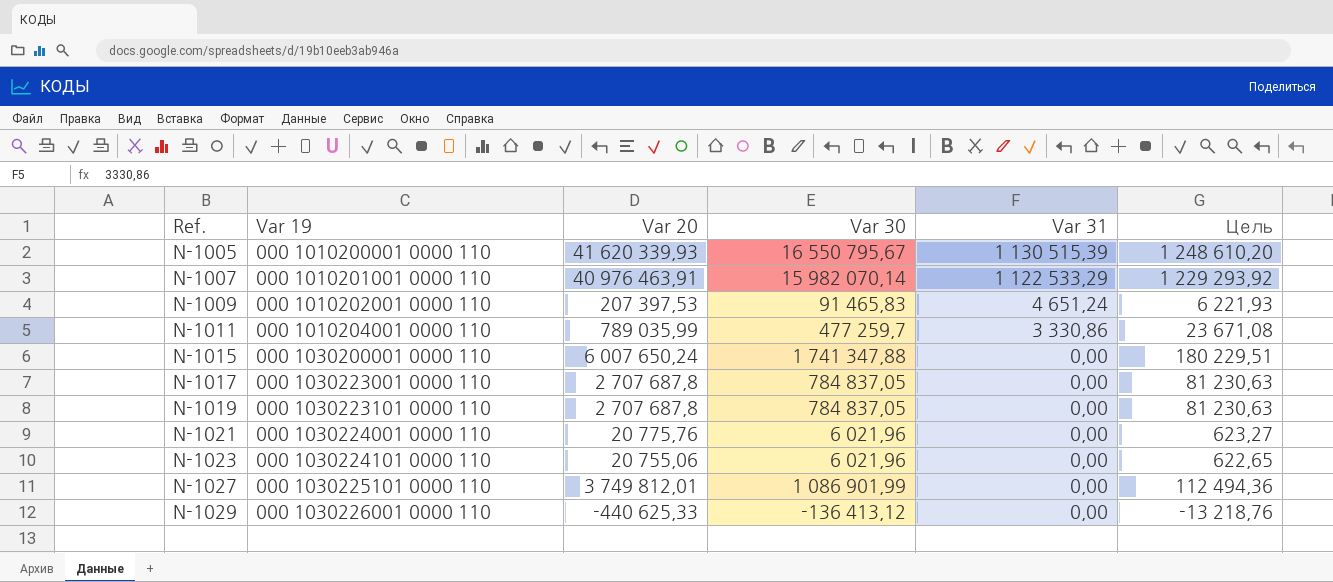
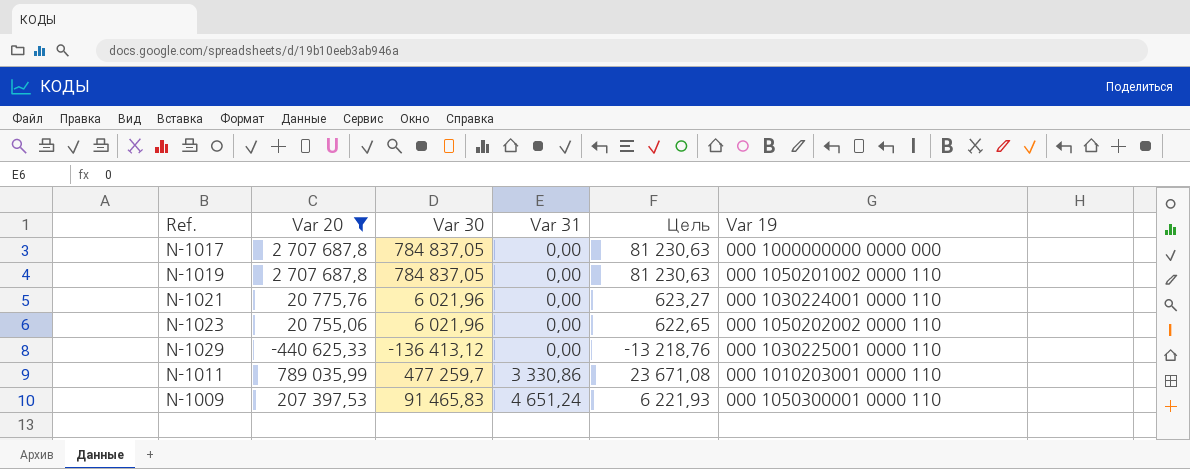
filter: none -> Var 20 <= 2 707 687,8
row order: Ref. ascending -> Var 31 ascending
column Var 19 | position: 2 -> 6
N-1017 | Var 19: 000 1030223001 0000 110 -> 000 1000000000 0000 000
N-1019 | Var 19: 000 1030223101 0000 110 -> 000 1050201002 0000 110
N-1023 | Var 19: 000 1030224101 0000 110 -> 000 1050202002 0000 110
N-1029 | Var 19: 000 1030226001 0000 110 -> 000 1030225001 0000 110
N-1011 | Var 19: 000 1010204001 0000 110 -> 000 1010203001 0000 110
N-1009 | Var 19: 000 1010202001 0000 110 -> 000 1050300001 0000 110

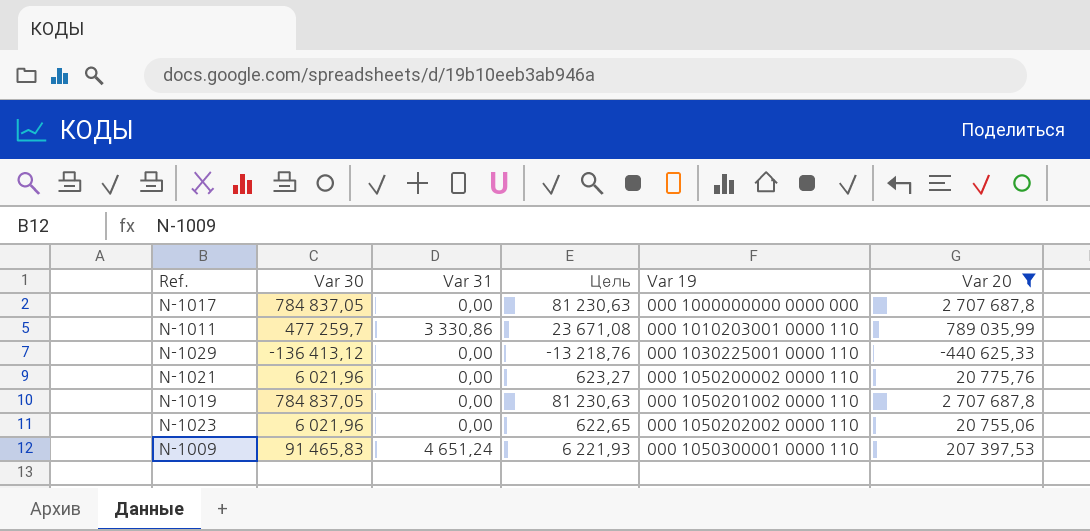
row order: Var 31 ascending -> Var 19 ascending
column Var 20 | position: 2 -> 6
N-1021 | Var 19: 000 1030224001 0000 110 -> 000 1050200002 0000 110

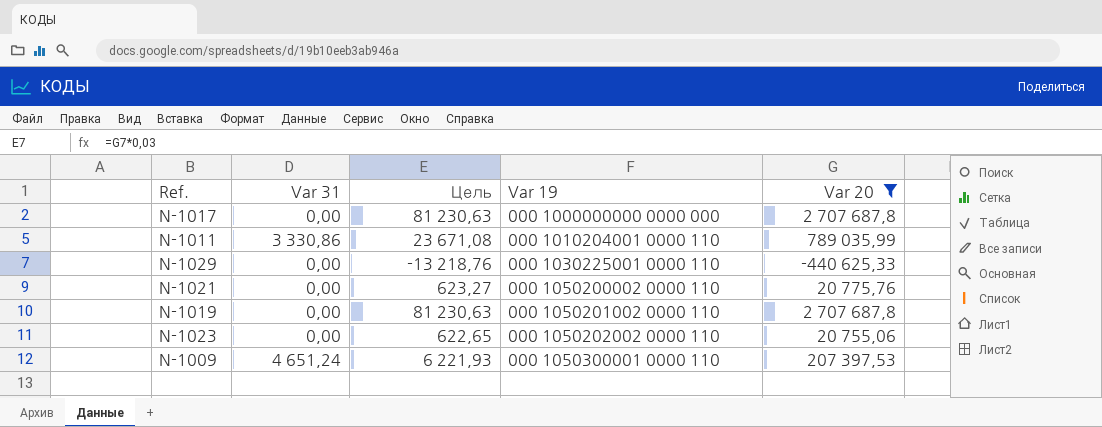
column Var 30 | position: 2 -> none
N-1011 | Var 19: 000 1010203001 0000 110 -> 000 1010204001 0000 110

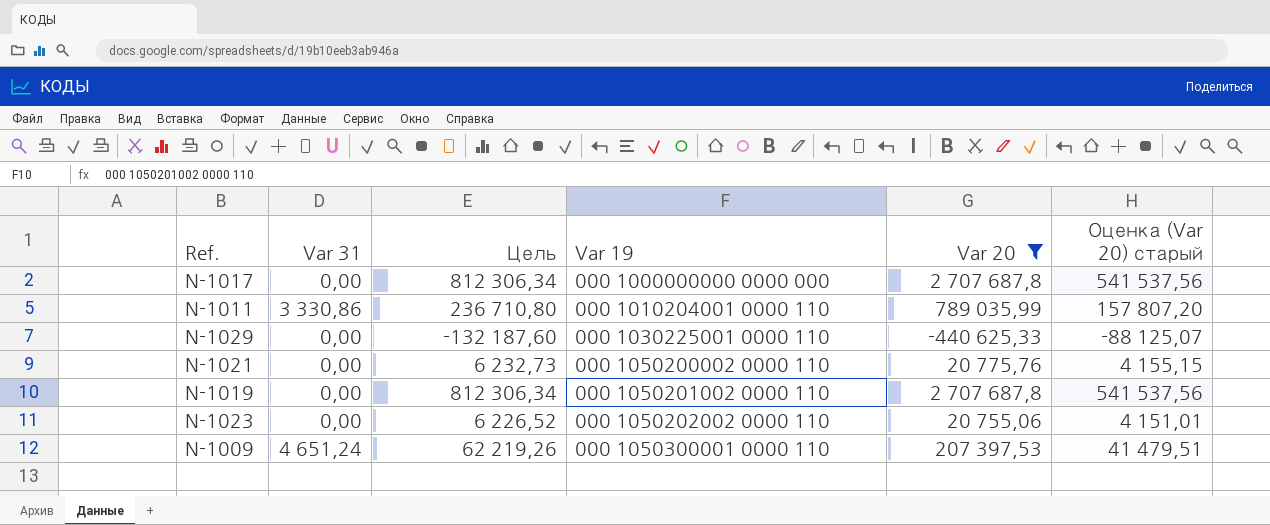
column Цель | formula: [Var 20] * 0,03 -> [Var 20] * 0,3
column Оценка (Var 20) старый | formula: none -> [Var 20] * 0,2

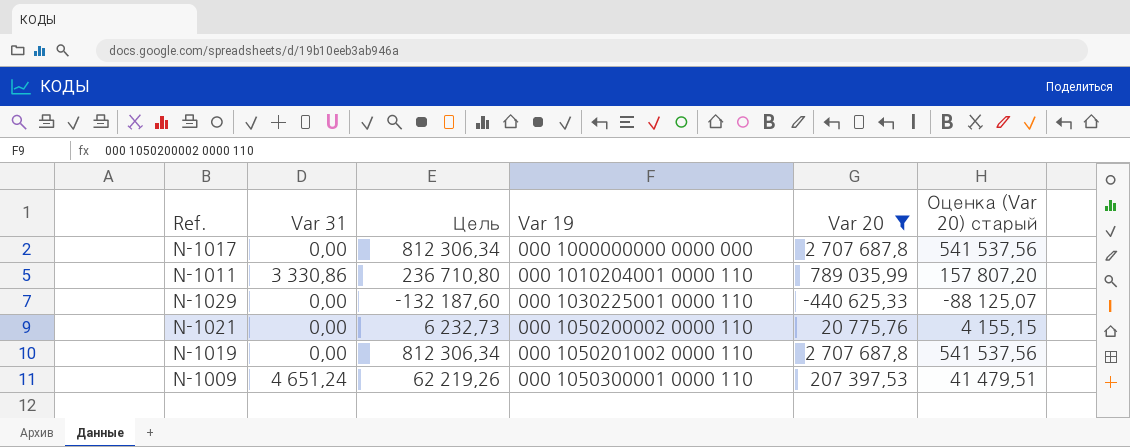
row N-1023: 0,00 | 6 226,52 | 000 1050202002 0000 110 | 20 755,06 | 4 151,01 -> none

